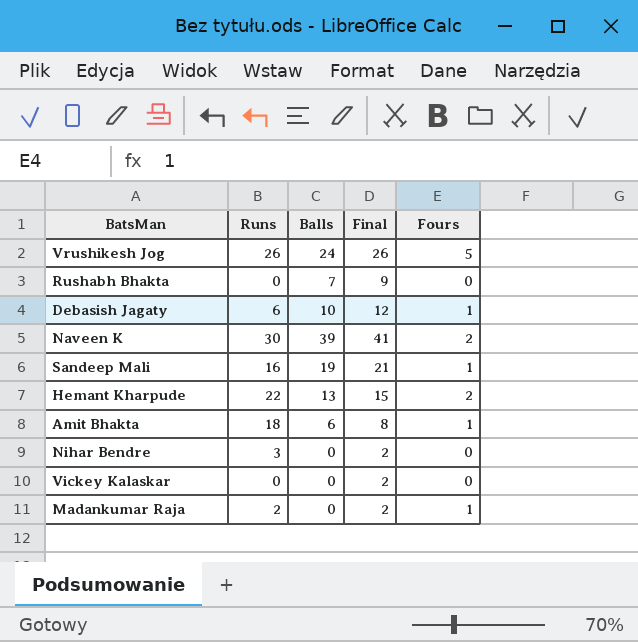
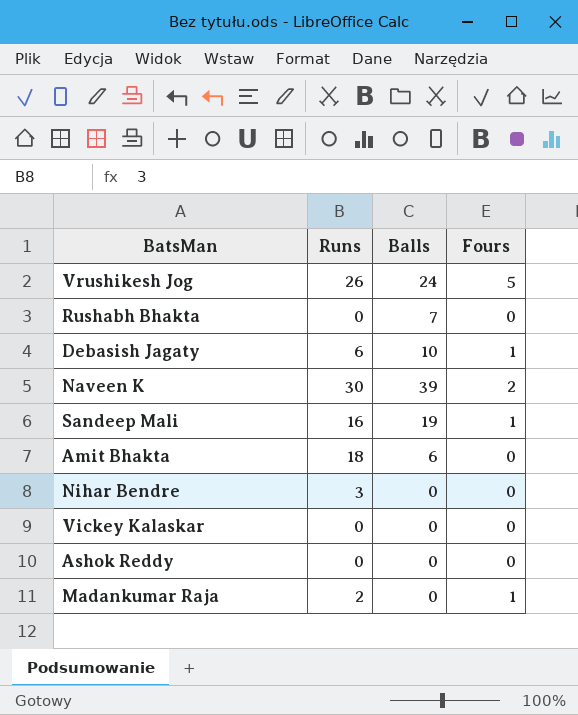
column Final | formula: [Balls] + 2 -> none
row Hemant Kharpude: 22 | 13 | 15 | 2 -> none
Amit Bhakta | Fours: 1 -> 0
row Ashok Reddy: none -> 0 | 0 | 0

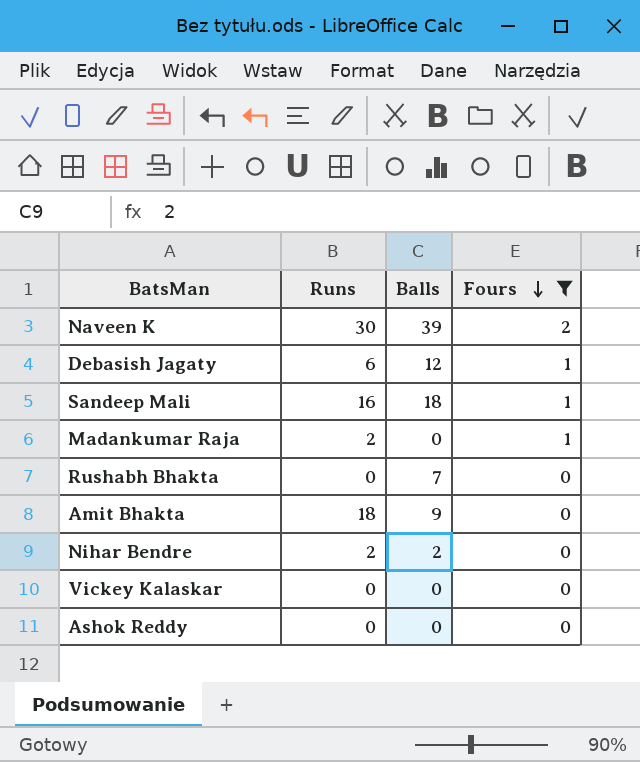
filter: none -> Fours != 5
row order: none -> Fours descending
Debasish Jagaty | Balls: 10 -> 12
Sandeep Mali | Balls: 19 -> 18
Amit Bhakta | Balls: 6 -> 9
Nihar Bendre | Runs: 3 -> 2
Nihar Bendre | Balls: 0 -> 2

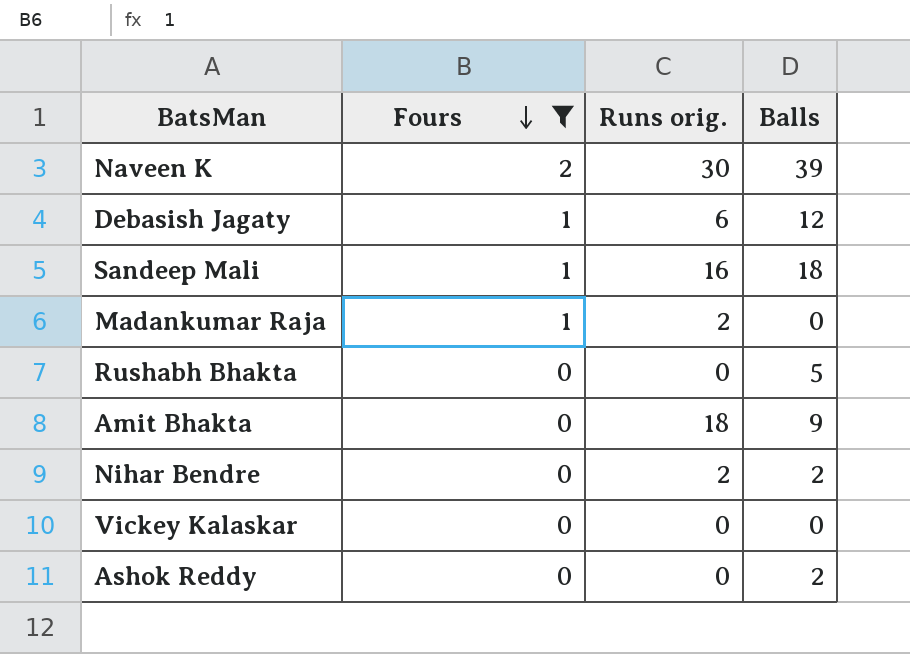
column Fours | position: 4 -> 2
column name: Runs -> Runs orig.
Rushabh Bhakta | Balls: 7 -> 5
Ashok Reddy | Balls: 0 -> 2

